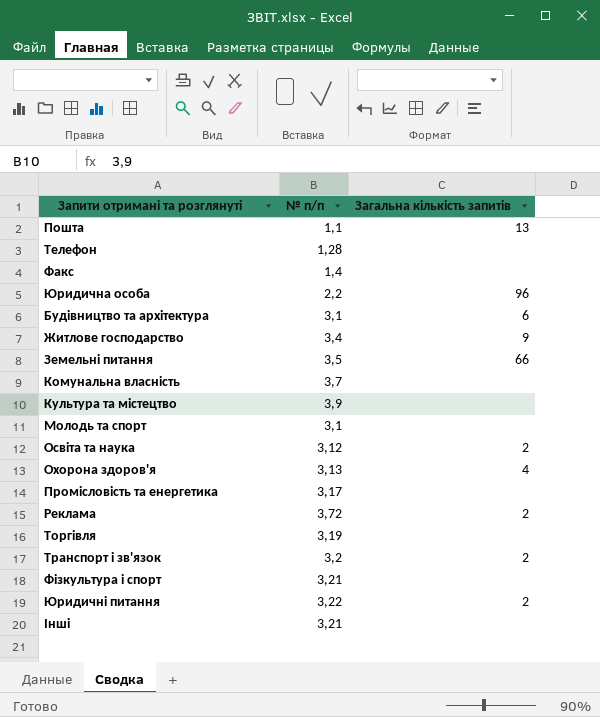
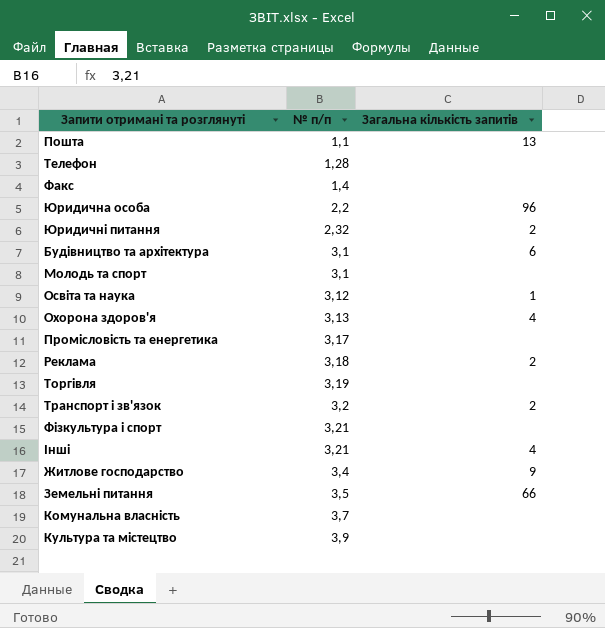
row order: none -> № п/п ascending
Юридичні питання | № п/п: 3,22 -> 2,32
Освіта та наука | Загальна кількість запитів: 2 -> 1
Реклама | № п/п: 3,72 -> 3,18
Інші | Загальна кількість запитів: none -> 4

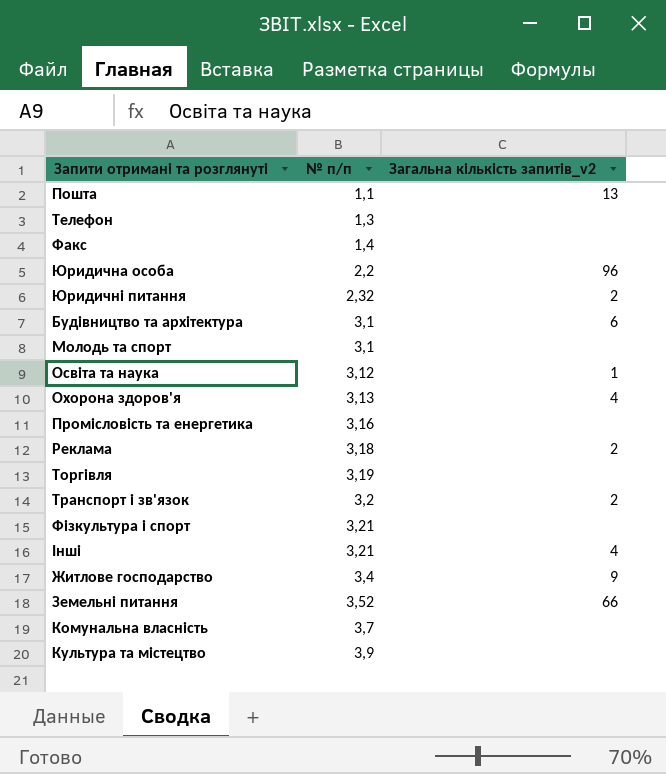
column name: Загальна кількість запитів -> Загальна кількість запитів_v2
Телефон | № п/п: 1,28 -> 1,3
Промісловість та енергетика | № п/п: 3,17 -> 3,16
Земельні питання | № п/п: 3,5 -> 3,52

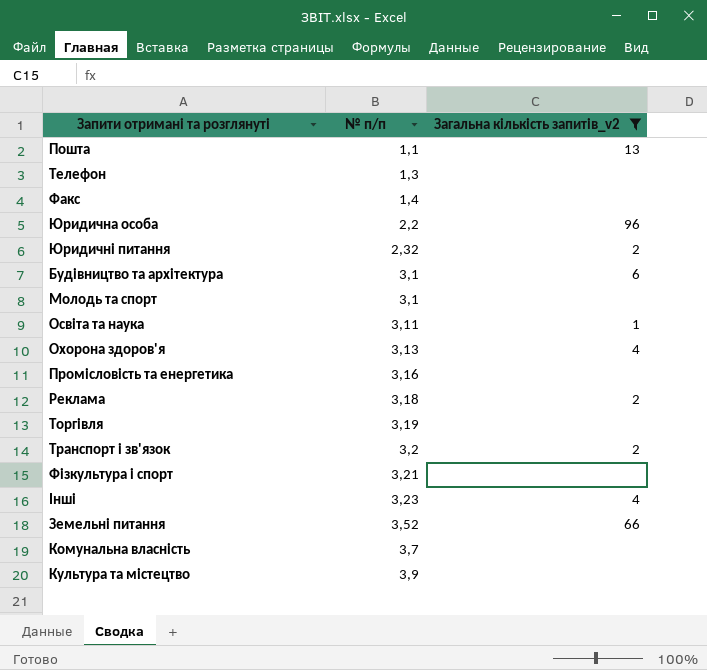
filter: none -> Загальна кількість запитів_v2 != 9
Освіта та наука | № п/п: 3,12 -> 3,11
Інші | № п/п: 3,21 -> 3,23

